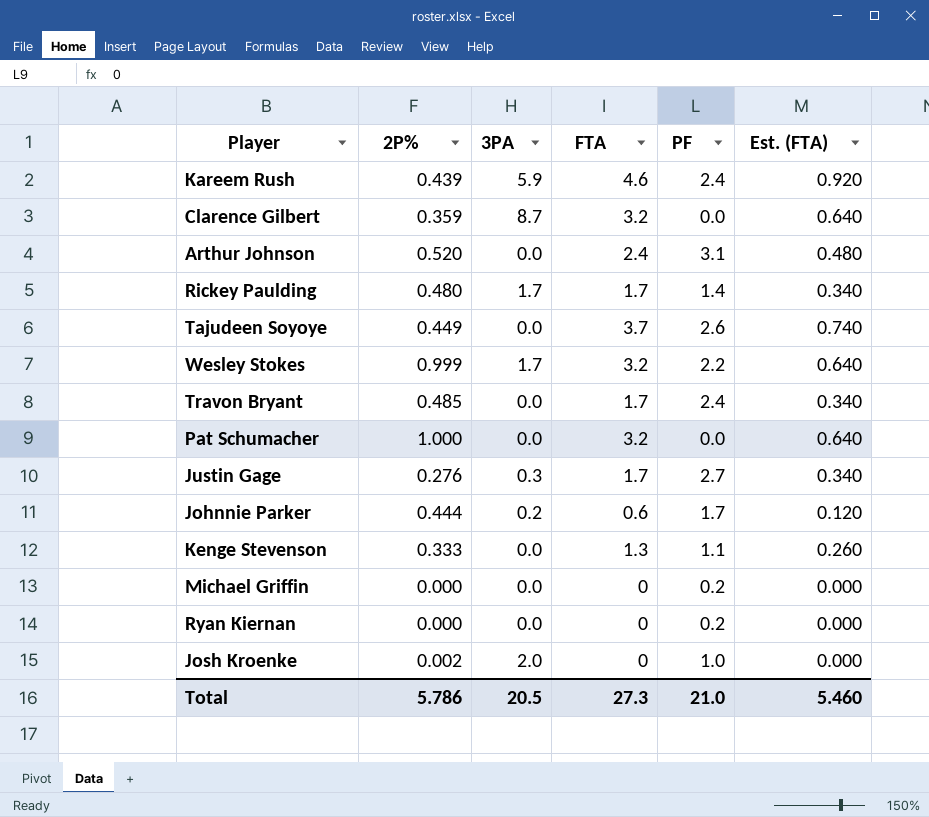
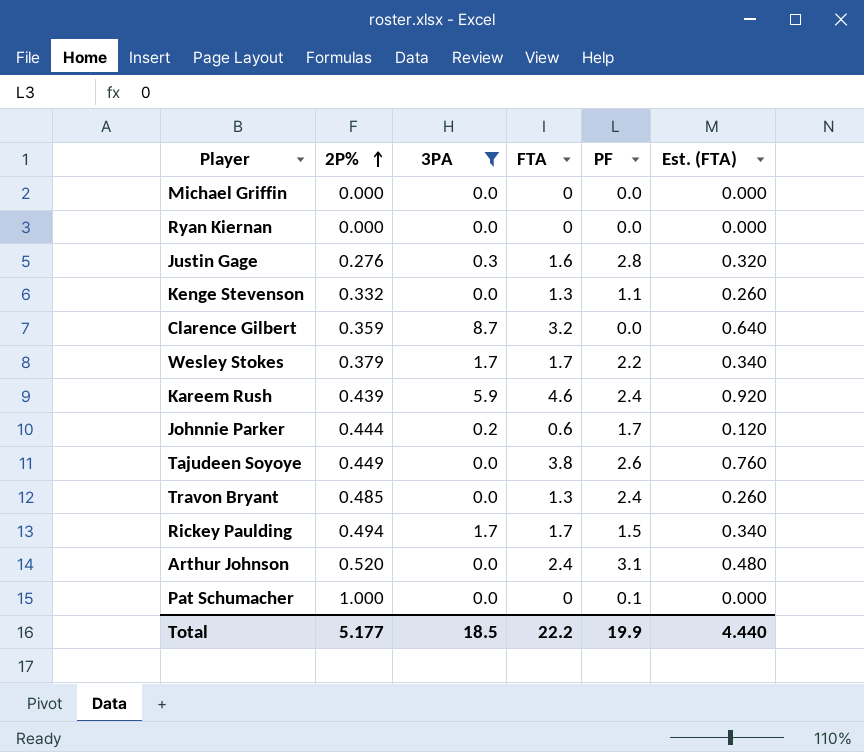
filter: none -> 3PA != 2.0
row order: none -> 2P% ascending
Michael Griffin | PF: 0.2 -> 0.0
Ryan Kiernan | PF: 0.2 -> 0.0
Justin Gage | FTA: 1.7 -> 1.6
Justin Gage | PF: 2.7 -> 2.8
Justin Gage | Est. (FTA): 0.340 -> 0.320
Kenge Stevenson | 2P%: 0.333 -> 0.332
Wesley Stokes | 2P%: 0.999 -> 0.379
Wesley Stokes | FTA: 3.2 -> 1.7
Wesley Stokes | Est. (FTA): 0.640 -> 0.340
Tajudeen Soyoye | FTA: 3.7 -> 3.8
Tajudeen Soyoye | Est. (FTA): 0.740 -> 0.760
Travon Bryant | FTA: 1.7 -> 1.3
Travon Bryant | Est. (FTA): 0.340 -> 0.260
Rickey Paulding | 2P%: 0.480 -> 0.494
Rickey Paulding | PF: 1.4 -> 1.5
Pat Schumacher | FTA: 3.2 -> 0
Pat Schumacher | PF: 0.0 -> 0.1
Pat Schumacher | Est. (FTA): 0.640 -> 0.000
Total | 2P%: 5.786 -> 5.177
Total | 3PA: 20.5 -> 18.5
Total | FTA: 27.3 -> 22.2
Total | PF: 21.0 -> 19.9
Total | Est. (FTA): 5.460 -> 4.440

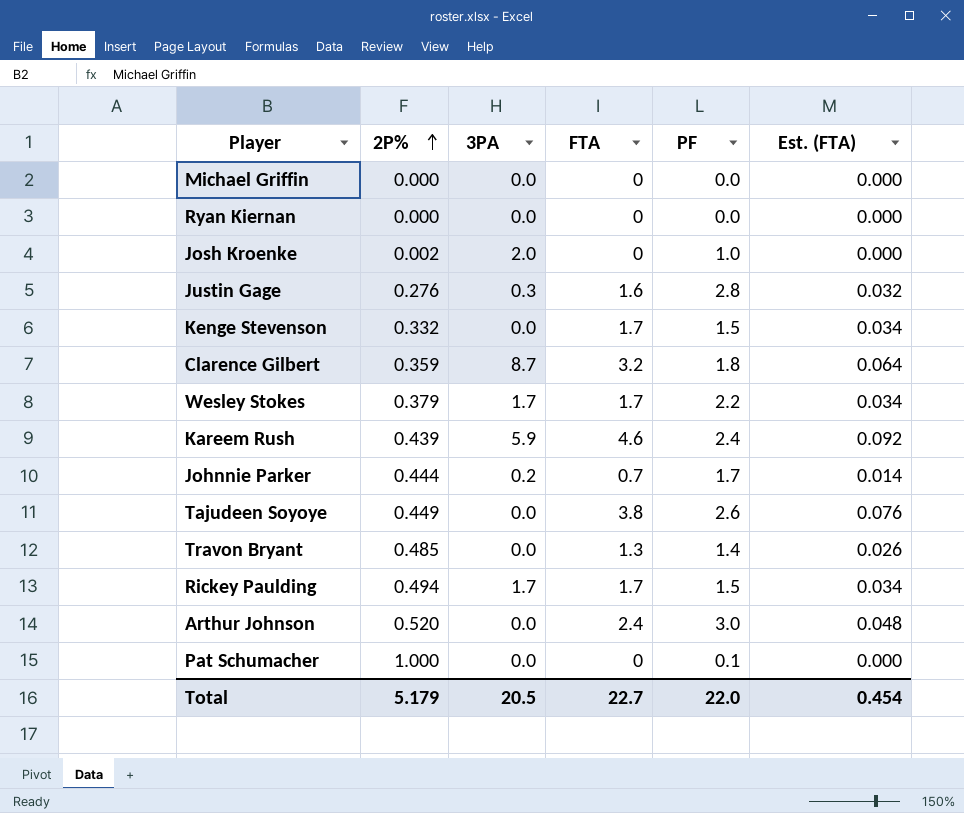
filter: 3PA != 2.0 -> none
column Est. (FTA) | formula: [FTA] * 0.2 -> [FTA] * 0.02
Kenge Stevenson | FTA: 1.3 -> 1.7
Kenge Stevenson | PF: 1.1 -> 1.5
Clarence Gilbert | PF: 0.0 -> 1.8
Johnnie Parker | FTA: 0.6 -> 0.7
Travon Bryant | PF: 2.4 -> 1.4
Arthur Johnson | PF: 3.1 -> 3.0
Total | 2P%: 5.177 -> 5.179
Total | 3PA: 18.5 -> 20.5
Total | FTA: 22.2 -> 22.7
Total | PF: 19.9 -> 22.0
Total | Est. (FTA): 4.440 -> 0.454

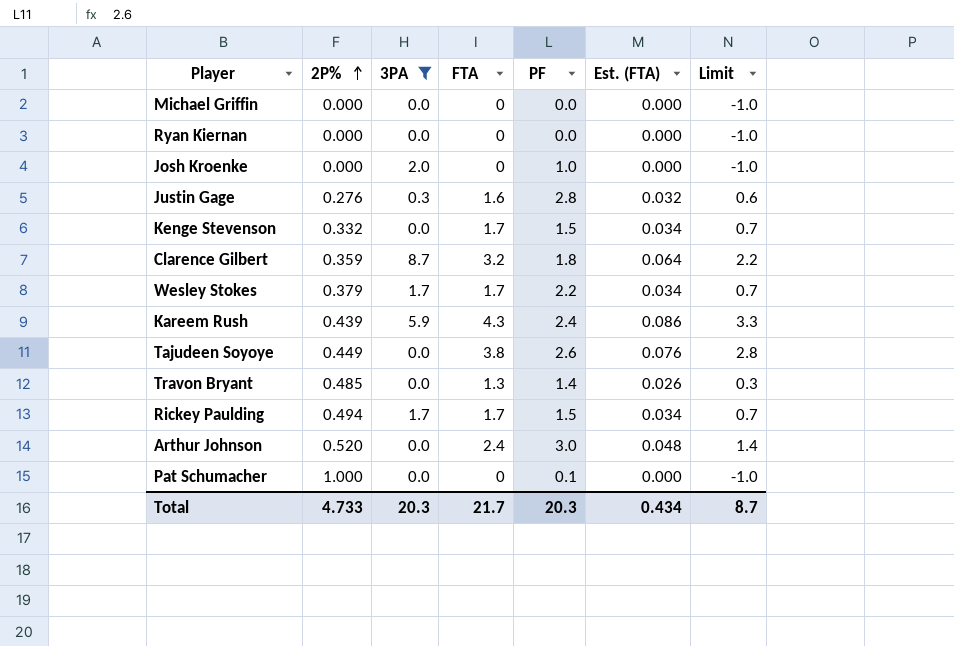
filter: none -> 3PA != 0.2
column Limit | formula: none -> [FTA] - 1
Josh Kroenke | 2P%: 0.002 -> 0.000
Kareem Rush | FTA: 4.6 -> 4.3
Kareem Rush | Est. (FTA): 0.092 -> 0.086
Total | 2P%: 5.179 -> 4.733
Total | 3PA: 20.5 -> 20.3
Total | FTA: 22.7 -> 21.7
Total | PF: 22.0 -> 20.3
Total | Est. (FTA): 0.454 -> 0.434

